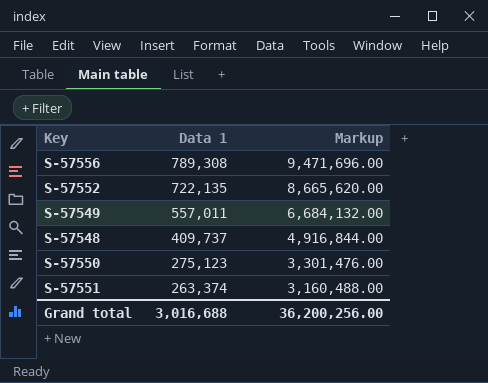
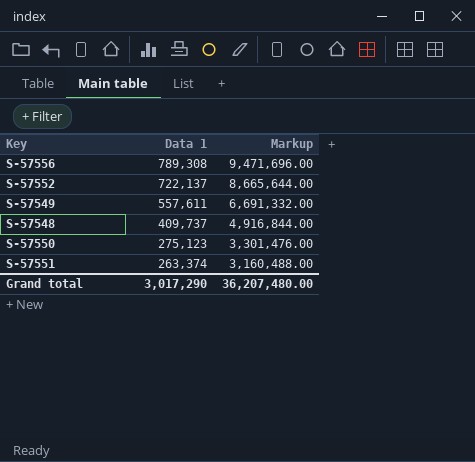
S-57552 | Data 1: 722,135 -> 722,137
S-57552 | Markup: 8,665,620.00 -> 8,665,644.00
S-57549 | Data 1: 557,011 -> 557,611
S-57549 | Markup: 6,684,132.00 -> 6,691,332.00
Grand total | Data 1: 3,016,688 -> 3,017,290
Grand total | Markup: 36,200,256.00 -> 36,207,480.00

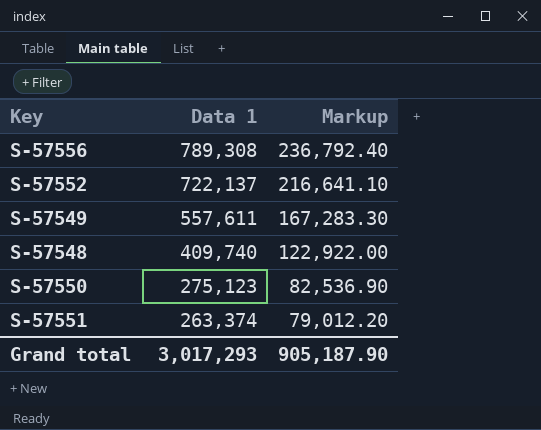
column Markup | formula: [Data 1] * 12 -> [Data 1] * 0.3
S-57548 | Data 1: 409,737 -> 409,740
Grand total | Data 1: 3,017,290 -> 3,017,293
Grand total | Markup: 36,207,480.00 -> 905,187.90

